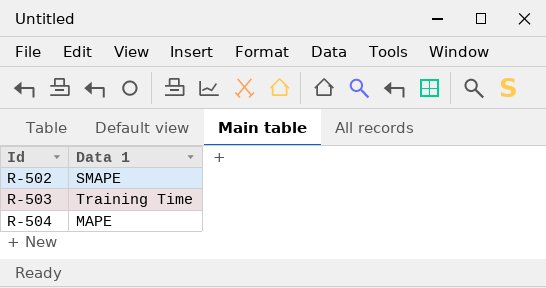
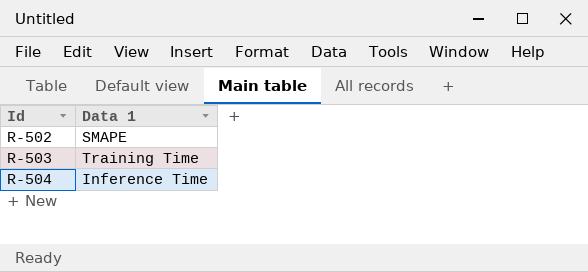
R-504 | Data 1: MAPE -> Inference Time

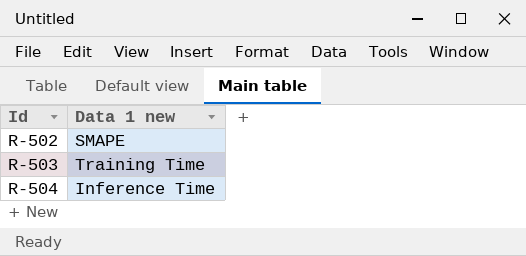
column name: Data 1 -> Data 1 new

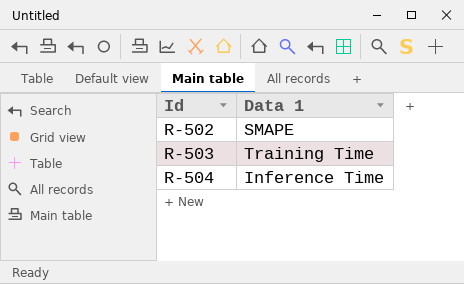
column name: Data 1 new -> Data 1

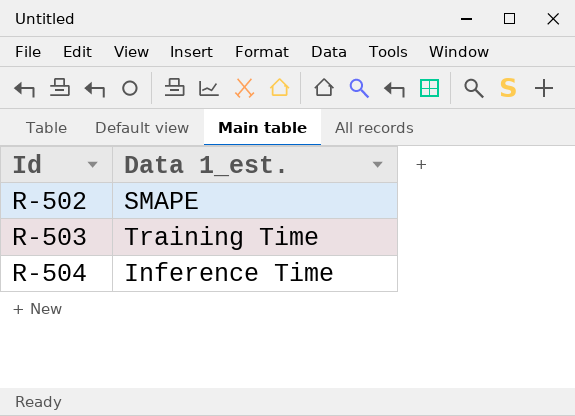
column name: Data 1 -> Data 1_est.

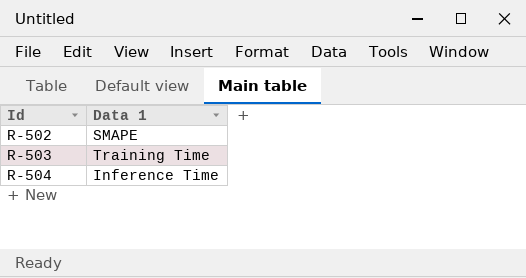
column name: Data 1_est. -> Data 1

